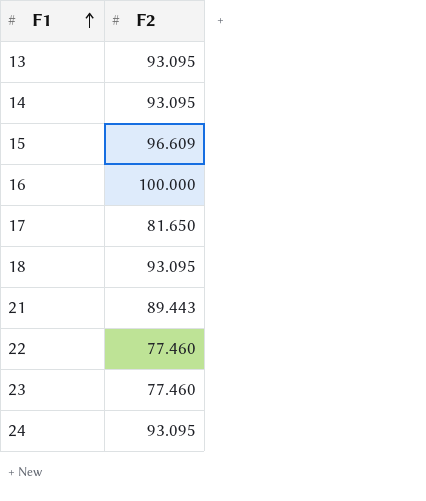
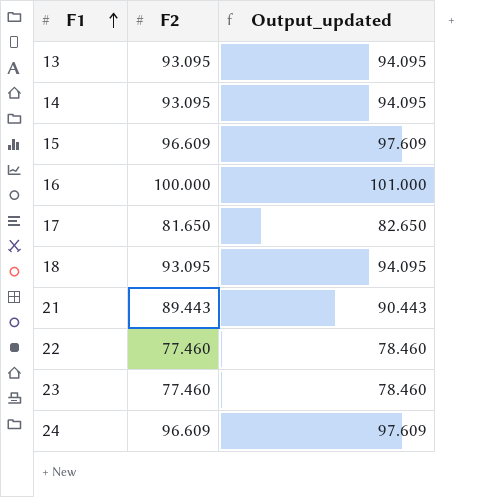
column Output_updated | formula: none -> [F2] + 1
24 | F2: 93.095 -> 96.609

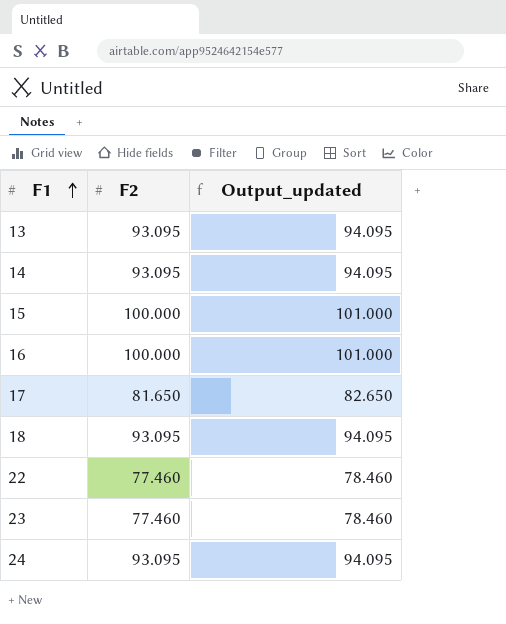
row 21: 89.443 | 90.443 -> none
15 | F2: 96.609 -> 100.000
15 | Output_updated: 97.609 -> 101.000
24 | F2: 96.609 -> 93.095
24 | Output_updated: 97.609 -> 94.095

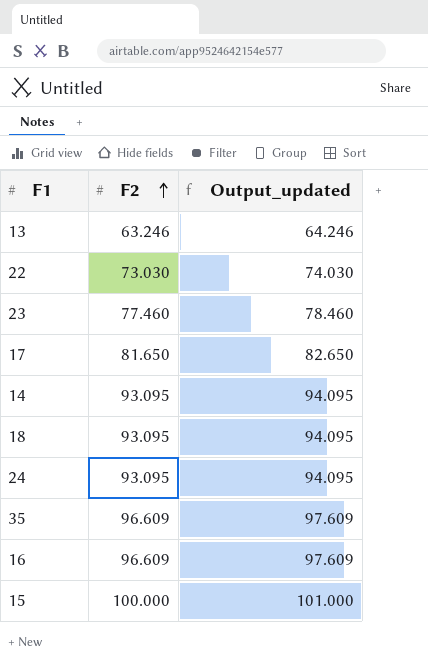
row order: F1 ascending -> F2 ascending
13 | F2: 93.095 -> 63.246
13 | Output_updated: 94.095 -> 64.246
22 | F2: 77.460 -> 73.030
22 | Output_updated: 78.460 -> 74.030
row 35: none -> 96.609 | 97.609
16 | F2: 100.000 -> 96.609
16 | Output_updated: 101.000 -> 97.609

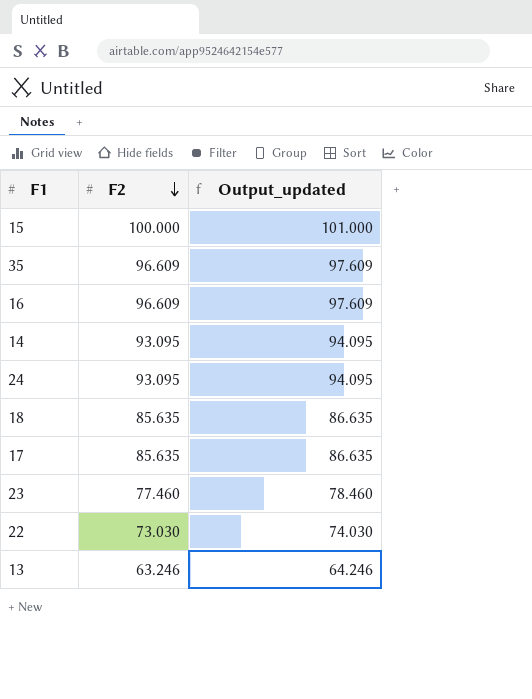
row order: F2 ascending -> F2 descending
18 | F2: 93.095 -> 85.635
18 | Output_updated: 94.095 -> 86.635
17 | F2: 81.650 -> 85.635
17 | Output_updated: 82.650 -> 86.635

